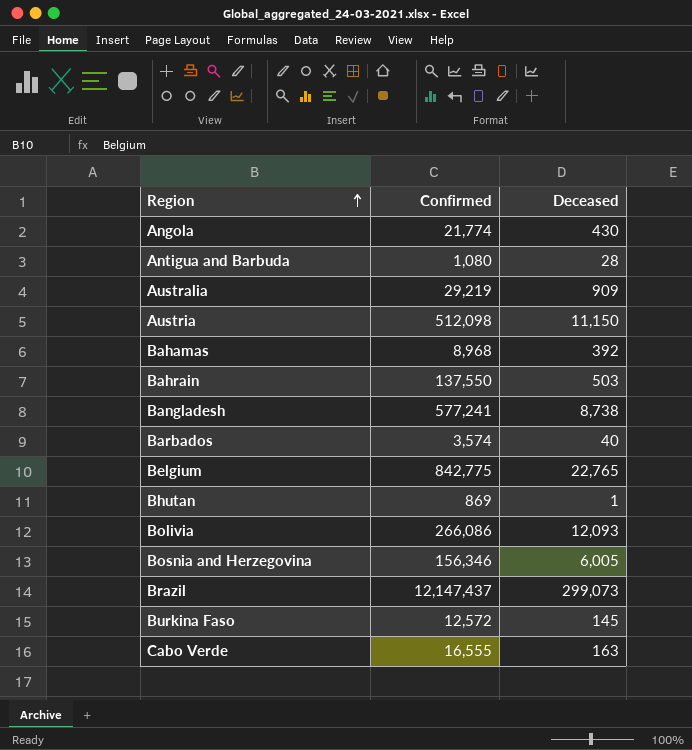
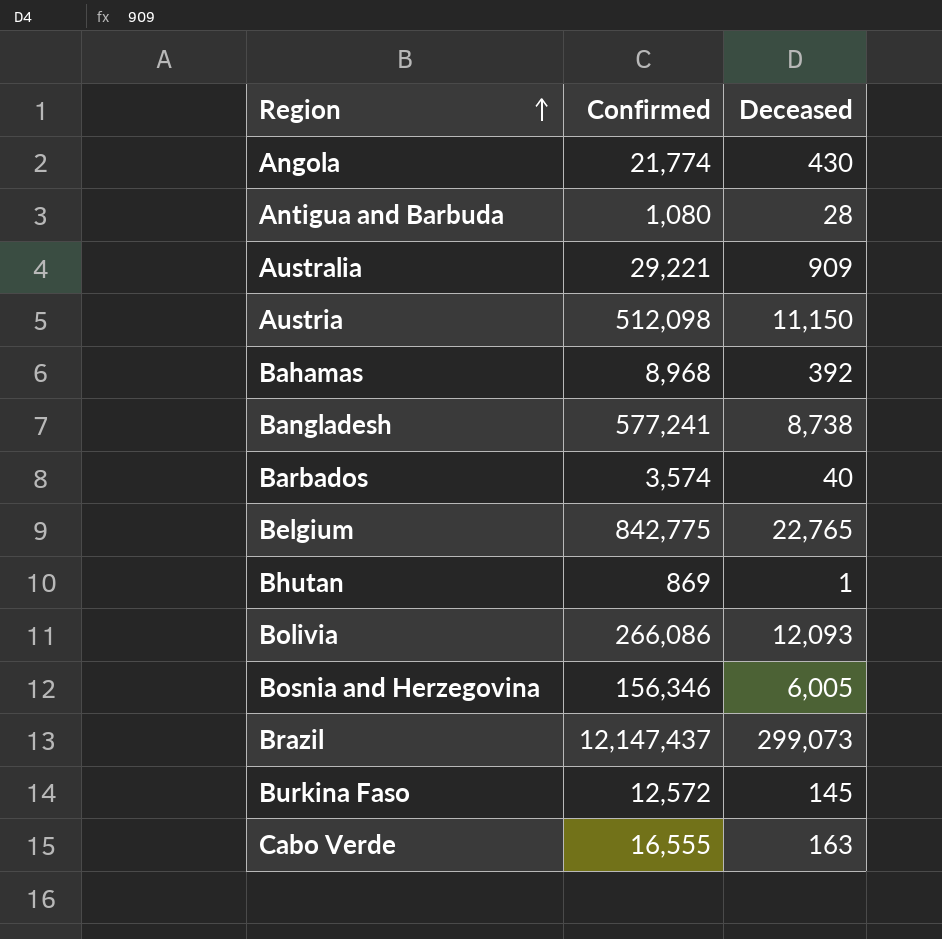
row Bahrain: 137,550 | 503 -> none
Australia | Confirmed: 29,219 -> 29,221

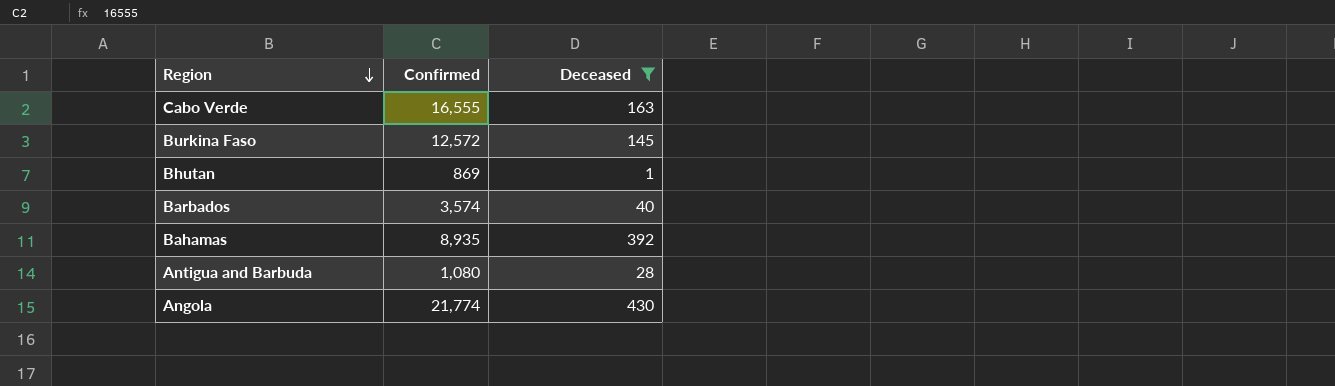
filter: none -> Deceased <= 430
row order: Region ascending -> Region descending
Bahamas | Confirmed: 8,968 -> 8,935

